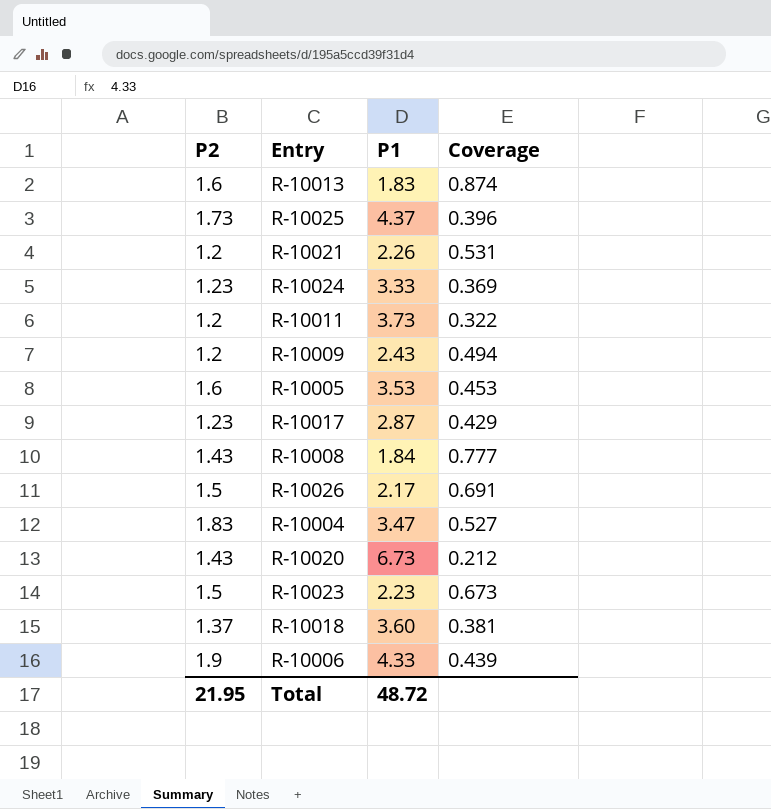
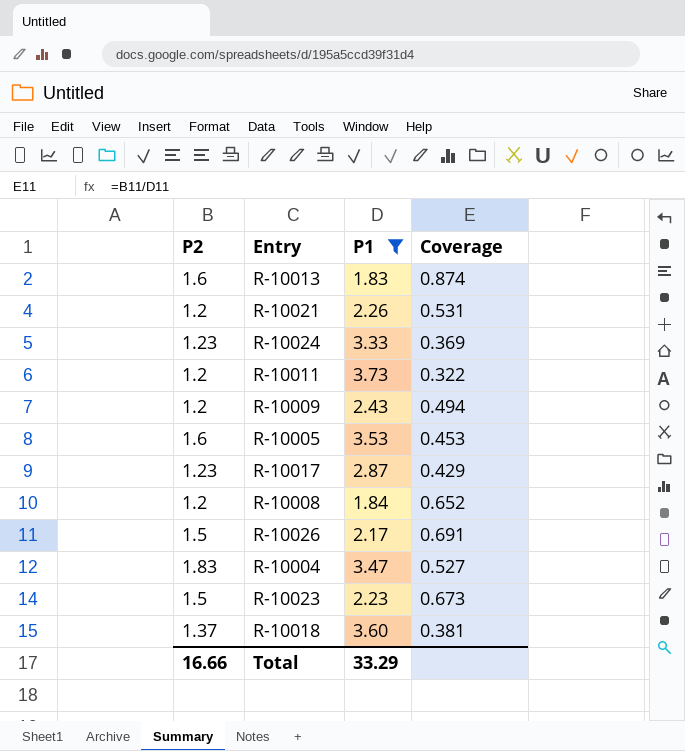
filter: none -> P1 <= 3.73
R-10008 | P2: 1.43 -> 1.2
R-10008 | Coverage: 0.777 -> 0.652
Total | P2: 21.95 -> 16.66
Total | P1: 48.72 -> 33.29

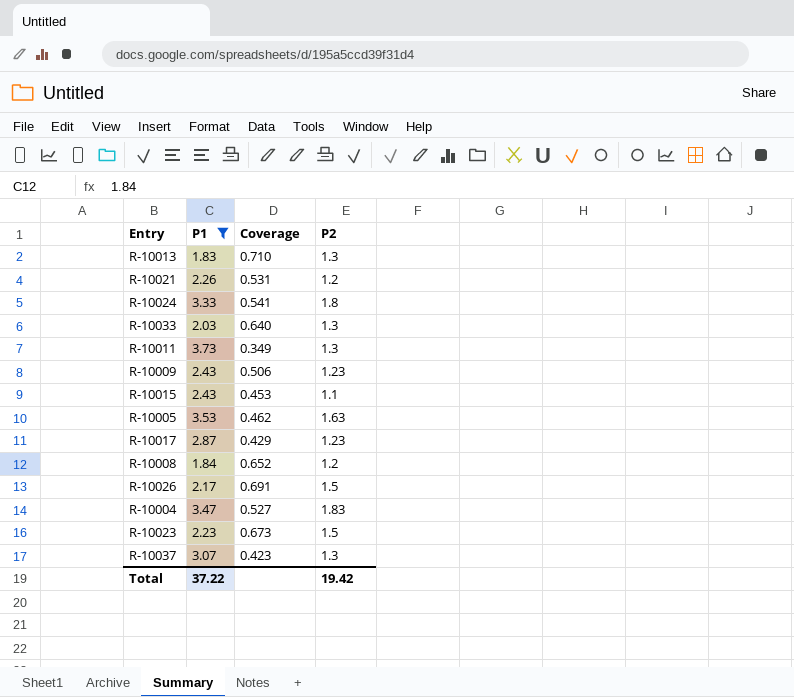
column P2 | position: 1 -> 4
row R-10018: 1.37 | 3.60 | 0.381 -> none
R-10013 | Coverage: 0.874 -> 0.710
R-10013 | P2: 1.6 -> 1.3
R-10024 | Coverage: 0.369 -> 0.541
R-10024 | P2: 1.23 -> 1.8
row R-10033: none -> 2.03 | 0.640 | 1.3
R-10011 | Coverage: 0.322 -> 0.349
R-10011 | P2: 1.2 -> 1.3
R-10009 | Coverage: 0.494 -> 0.506
R-10009 | P2: 1.2 -> 1.23
row R-10015: none -> 2.43 | 0.453 | 1.1
R-10005 | Coverage: 0.453 -> 0.462
R-10005 | P2: 1.6 -> 1.63
row R-10037: none -> 3.07 | 0.423 | 1.3
Total | P1: 33.29 -> 37.22
Total | P2: 16.66 -> 19.42

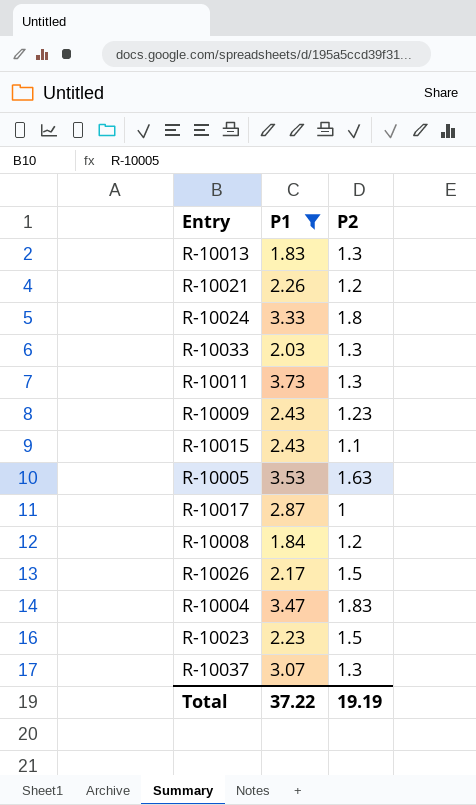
column Coverage | formula: [P2] / [P1] -> none
R-10017 | P2: 1.23 -> 1
Total | P2: 19.42 -> 19.19

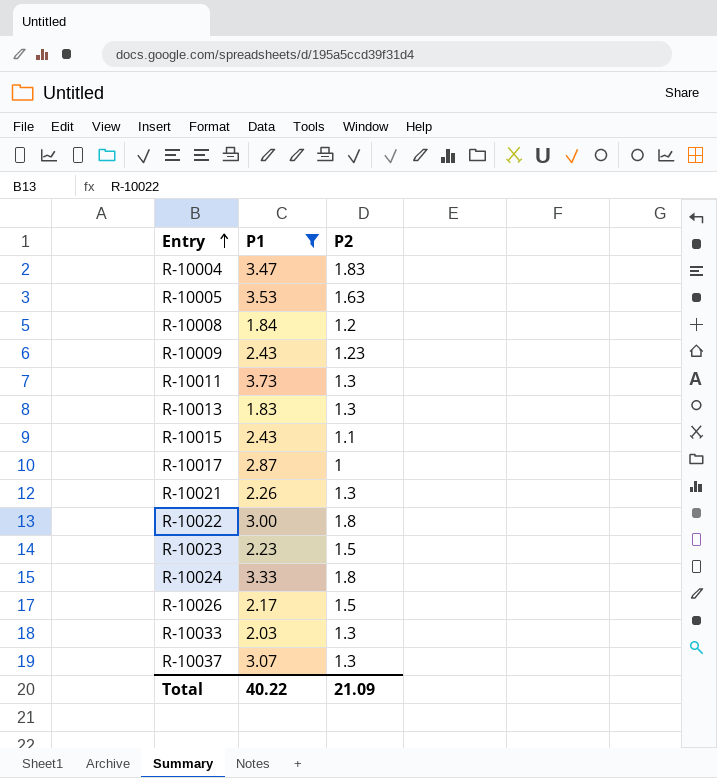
row order: none -> Entry ascending
R-10021 | P2: 1.2 -> 1.3
row R-10022: none -> 3.00 | 1.8
Total | P1: 37.22 -> 40.22
Total | P2: 19.19 -> 21.09

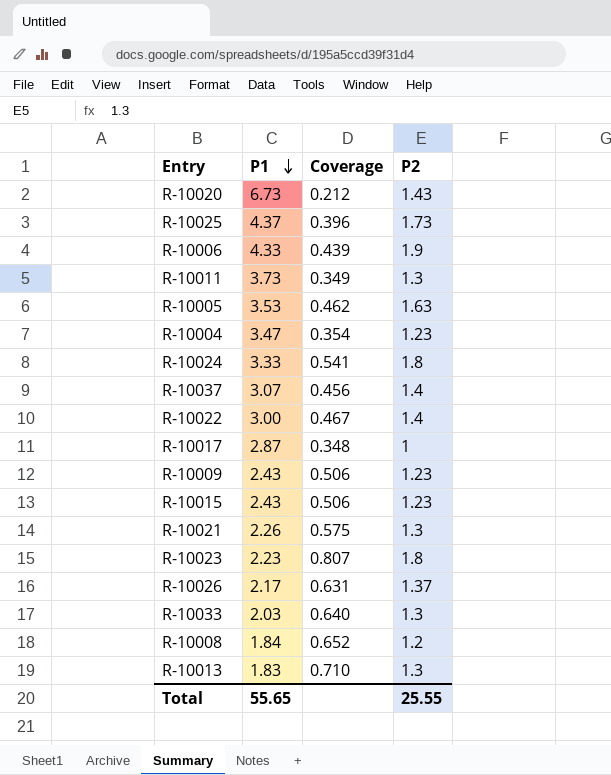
filter: P1 <= 3.73 -> none
row order: Entry ascending -> P1 descending
column Coverage | formula: none -> [P2] / [P1]
R-10004 | P2: 1.83 -> 1.23
R-10037 | P2: 1.3 -> 1.4
R-10022 | P2: 1.8 -> 1.4
R-10015 | P2: 1.1 -> 1.23
R-10023 | P2: 1.5 -> 1.8
R-10026 | P2: 1.5 -> 1.37
Total | P1: 40.22 -> 55.65
Total | P2: 21.09 -> 25.55

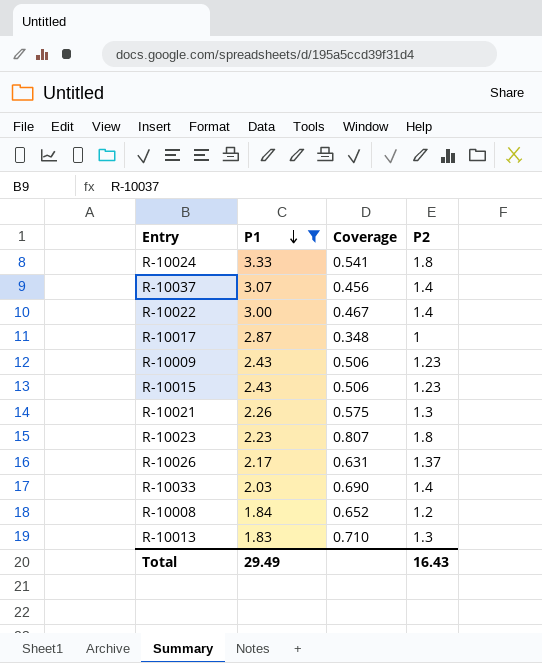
filter: none -> P1 <= 3.33
R-10033 | Coverage: 0.640 -> 0.690
R-10033 | P2: 1.3 -> 1.4
Total | P1: 55.65 -> 29.49
Total | P2: 25.55 -> 16.43

